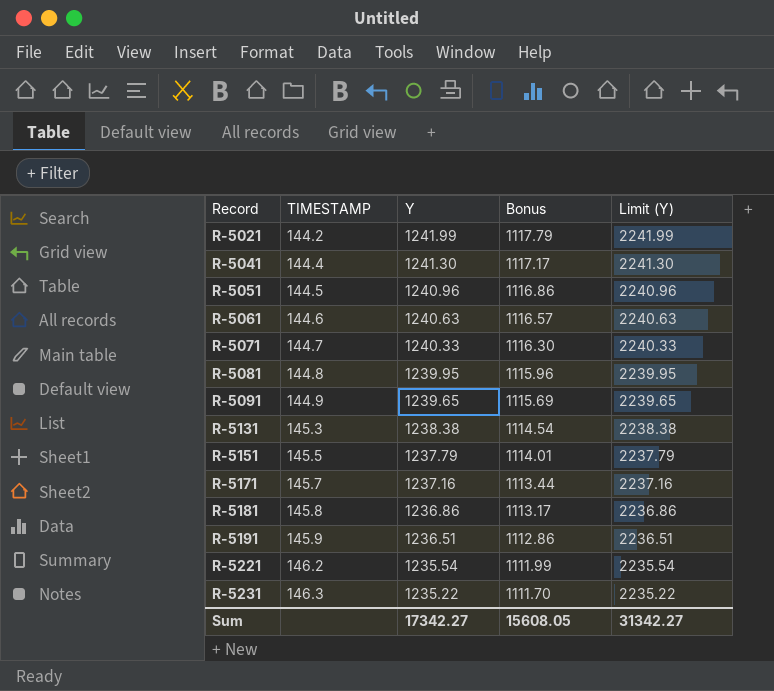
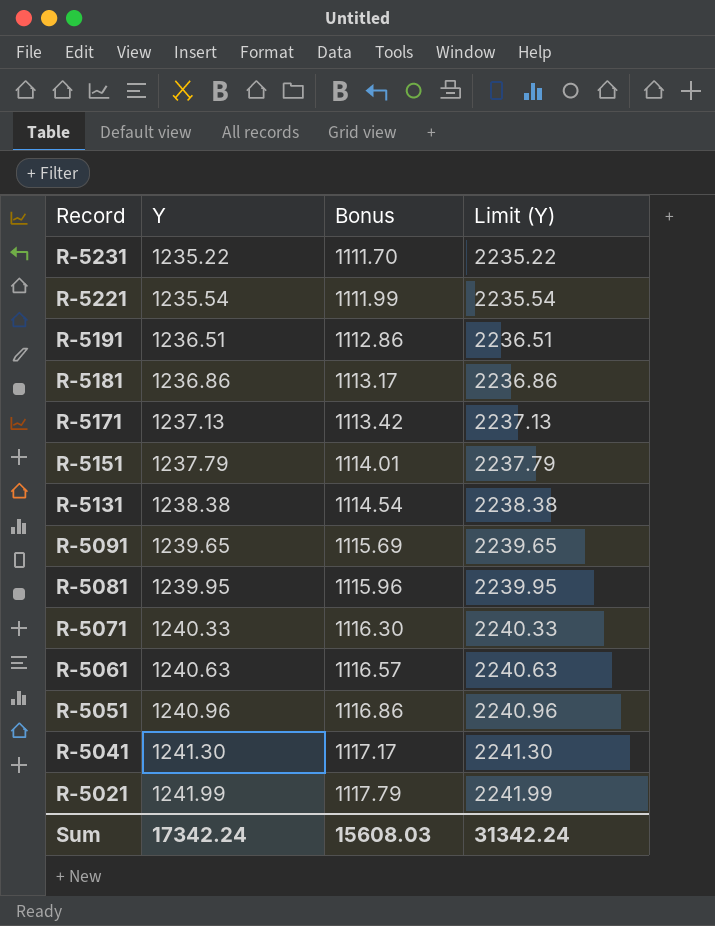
row order: Record ascending -> Record descending
column TIMESTAMP | position: 2 -> none
R-5171 | Y: 1237.16 -> 1237.13
R-5171 | Bonus: 1113.44 -> 1113.42
R-5171 | Limit (Y): 2237.16 -> 2237.13
Sum | Y: 17342.27 -> 17342.24
Sum | Bonus: 15608.05 -> 15608.03
Sum | Limit (Y): 31342.27 -> 31342.24

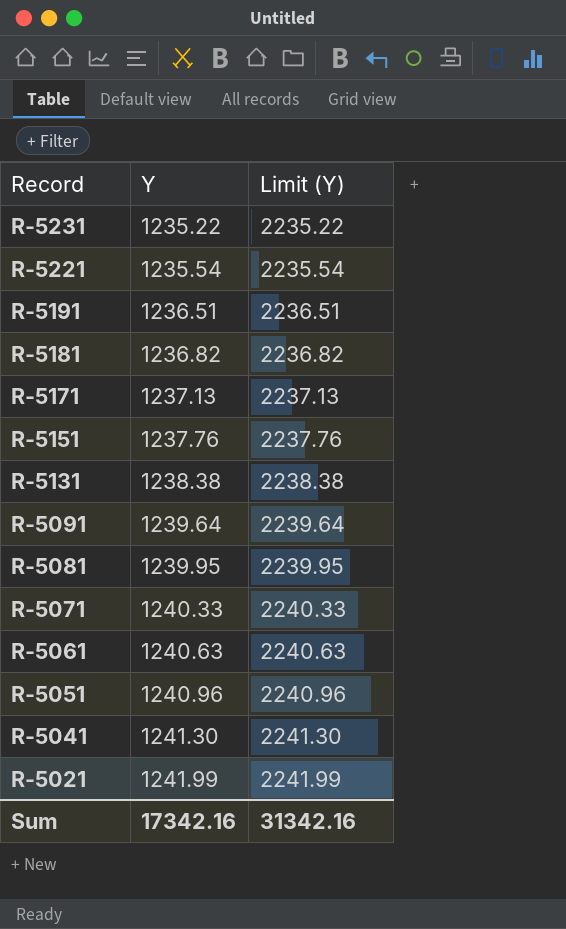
column Bonus | formula: [Y] * 0.9 -> none
R-5181 | Y: 1236.86 -> 1236.82
R-5181 | Limit (Y): 2236.86 -> 2236.82
R-5151 | Y: 1237.79 -> 1237.76
R-5151 | Limit (Y): 2237.79 -> 2237.76
R-5091 | Y: 1239.65 -> 1239.64
R-5091 | Limit (Y): 2239.65 -> 2239.64
Sum | Y: 17342.24 -> 17342.16
Sum | Limit (Y): 31342.24 -> 31342.16

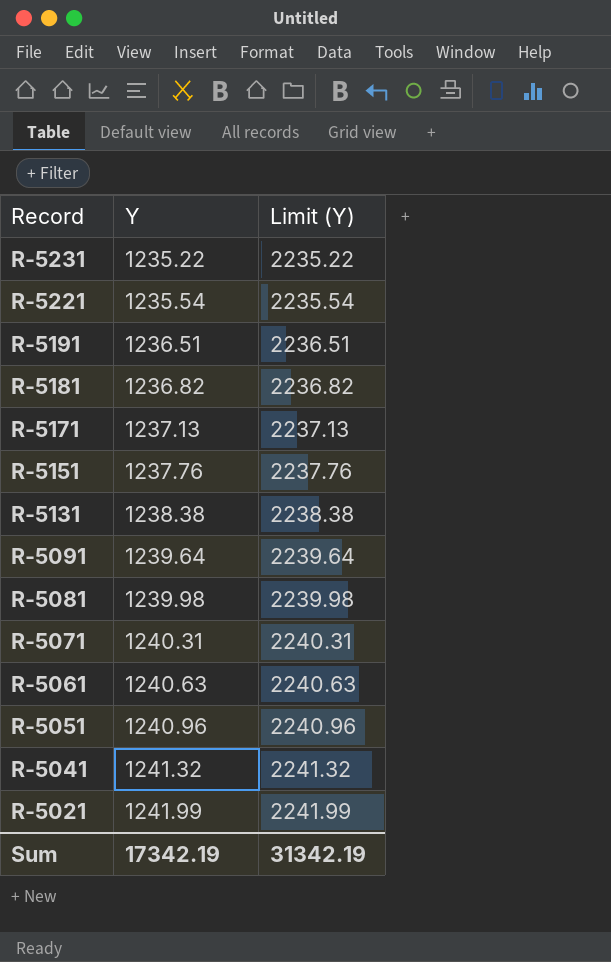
R-5081 | Y: 1239.95 -> 1239.98
R-5081 | Limit (Y): 2239.95 -> 2239.98
R-5071 | Y: 1240.33 -> 1240.31
R-5071 | Limit (Y): 2240.33 -> 2240.31
R-5041 | Y: 1241.30 -> 1241.32
R-5041 | Limit (Y): 2241.30 -> 2241.32
Sum | Y: 17342.16 -> 17342.19
Sum | Limit (Y): 31342.16 -> 31342.19

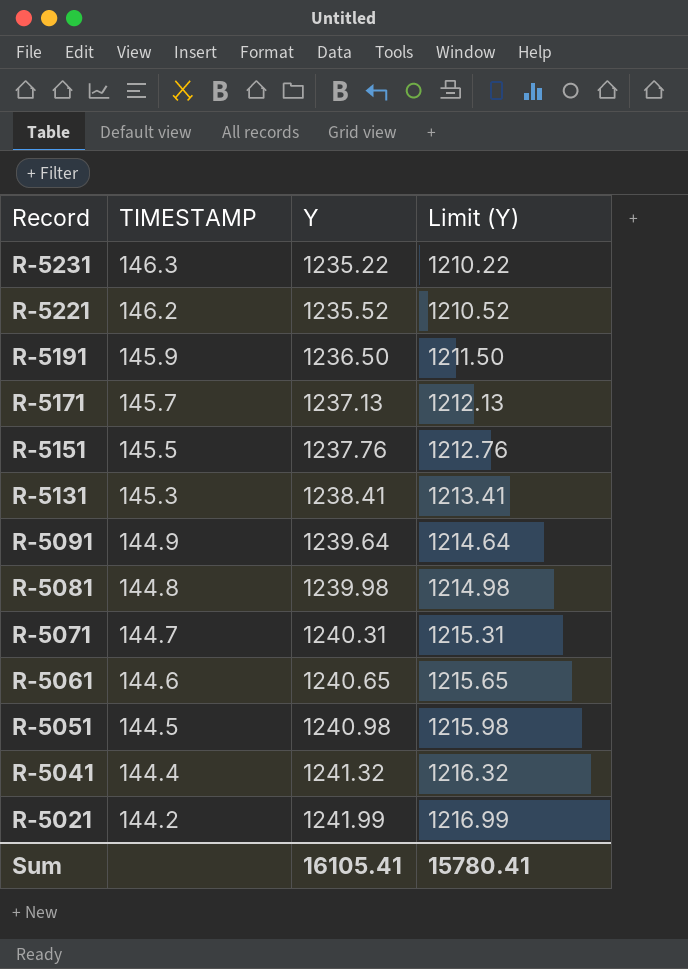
column TIMESTAMP | position: none -> 2
column Limit (Y) | formula: [Y] + 1000 -> [Y] - 25
row R-5181: 1236.82 | 2236.82 -> none
R-5221 | Y: 1235.54 -> 1235.52
R-5191 | Y: 1236.51 -> 1236.50
R-5131 | Y: 1238.38 -> 1238.41
R-5061 | Y: 1240.63 -> 1240.65
R-5051 | Y: 1240.96 -> 1240.98
Sum | Y: 17342.19 -> 16105.41
Sum | Limit (Y): 31342.19 -> 15780.41

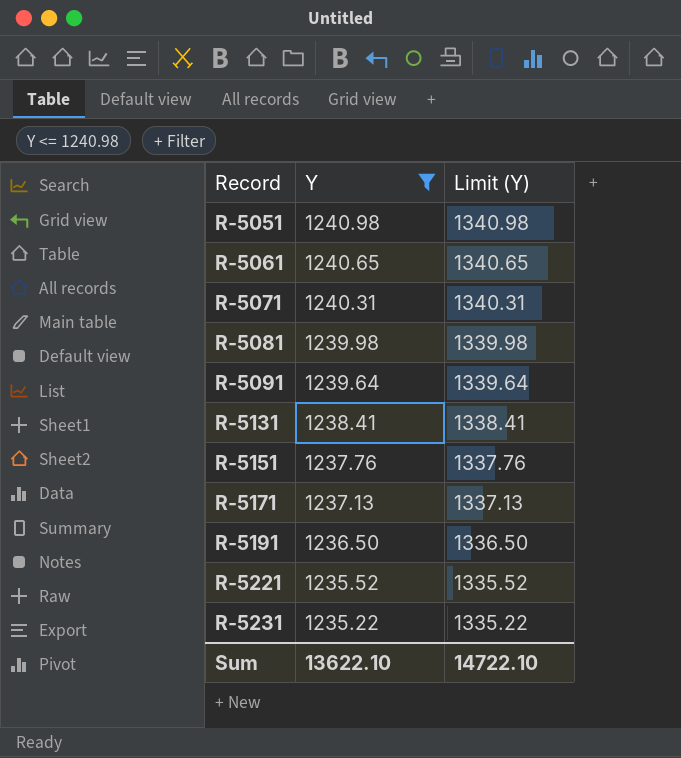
filter: none -> Y <= 1240.98
row order: Record descending -> Record ascending
column TIMESTAMP | position: 2 -> none
column Limit (Y) | formula: [Y] - 25 -> [Y] + 100
Sum | Y: 16105.41 -> 13622.10
Sum | Limit (Y): 15780.41 -> 14722.10

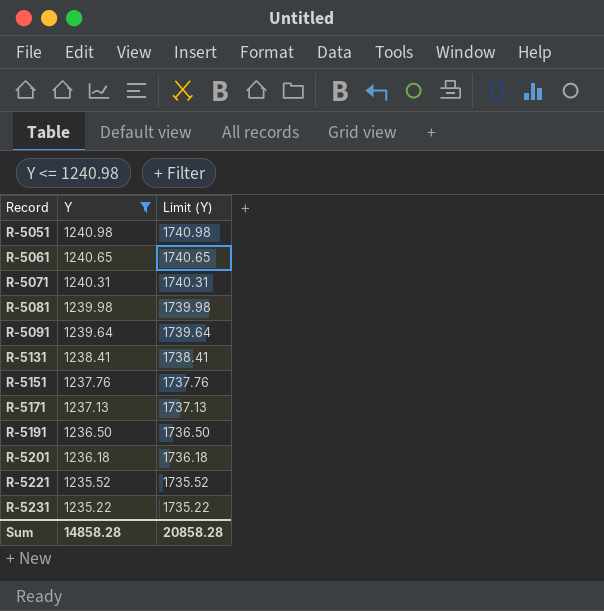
column Limit (Y) | formula: [Y] + 100 -> [Y] + 500
row R-5201: none -> 1236.18 | 1736.18
Sum | Y: 13622.10 -> 14858.28
Sum | Limit (Y): 14722.10 -> 20858.28

